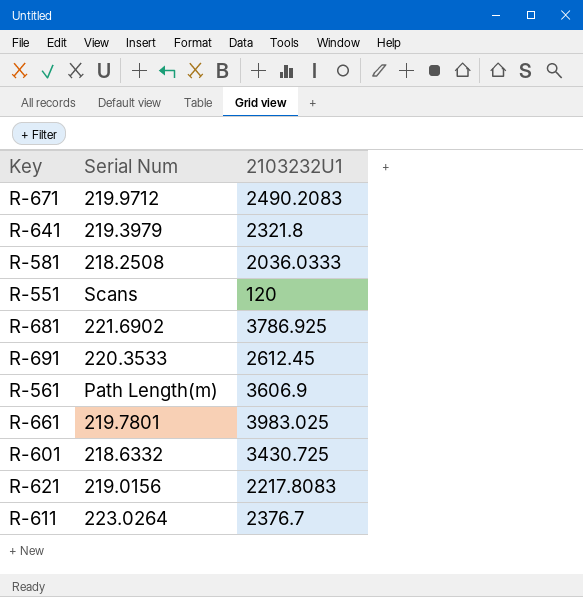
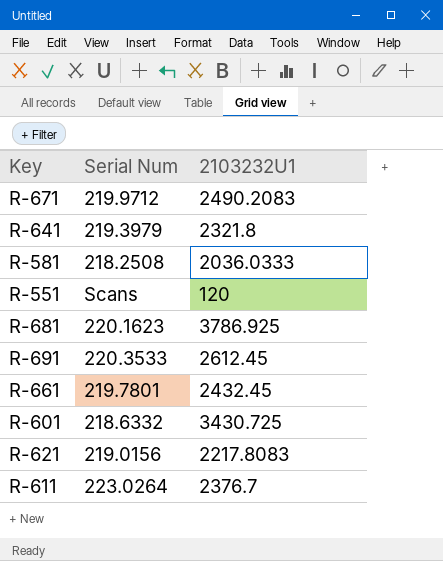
row R-561: Path Length(m) | 3606.9 -> none
R-681 | Serial Num: 221.6902 -> 220.1623
R-661 | 2103232U1: 3983.025 -> 2432.45

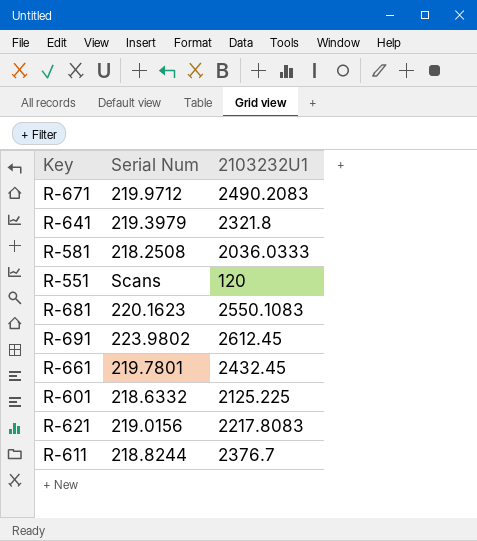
R-681 | 2103232U1: 3786.925 -> 2550.1083
R-691 | Serial Num: 220.3533 -> 223.9802
R-601 | 2103232U1: 3430.725 -> 2125.225
R-611 | Serial Num: 223.0264 -> 218.8244

